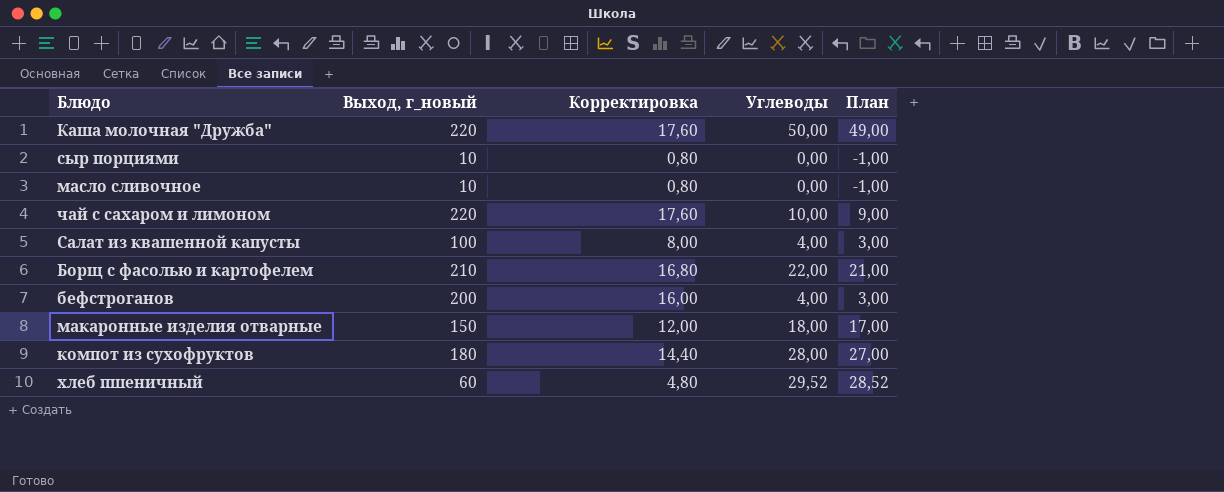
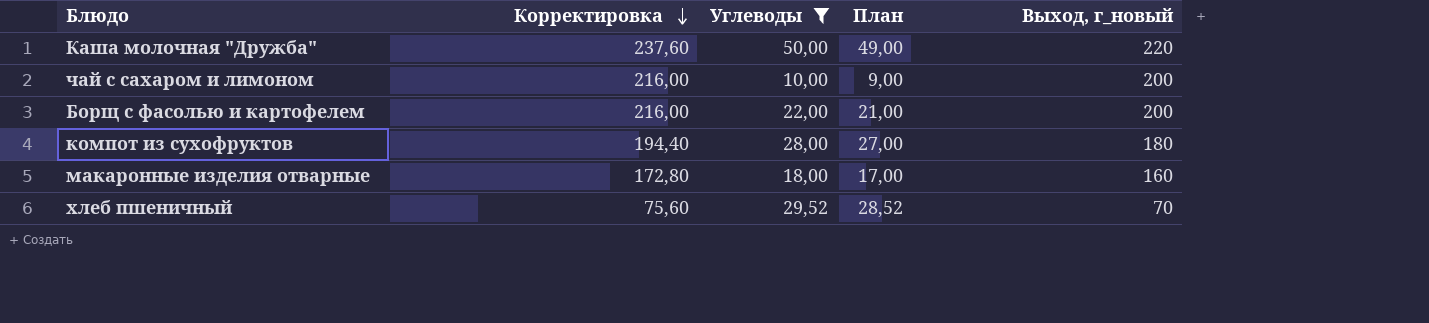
filter: none -> Углеводы >= 10,00
row order: none -> Корректировка descending
column Корректировка | formula: [Выход, г_новый] * 0,08 -> [Выход, г_новый] * 1,08
column Выход, г_новый | position: 2 -> 5
чай с сахаром и лимоном | Выход, г_новый: 220 -> 200
Борщ с фасолью и картофелем | Выход, г_новый: 210 -> 200
макаронные изделия отварные | Выход, г_новый: 150 -> 160
хлеб пшеничный | Выход, г_новый: 60 -> 70

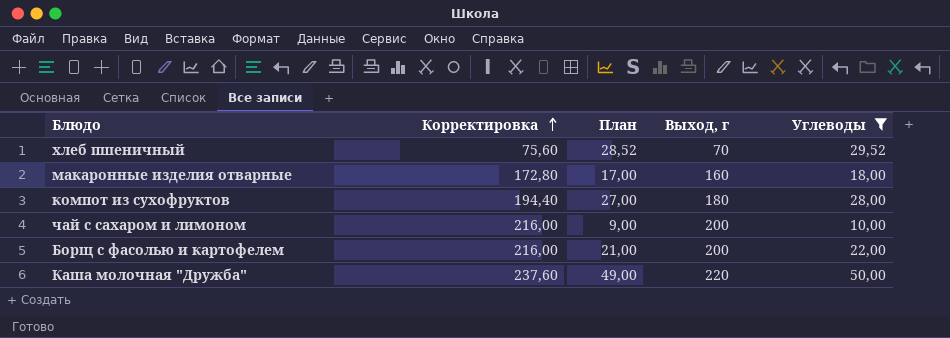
row order: Корректировка descending -> Корректировка ascending
column name: Выход, г_новый -> Выход, г
column Углеводы | position: 3 -> 5

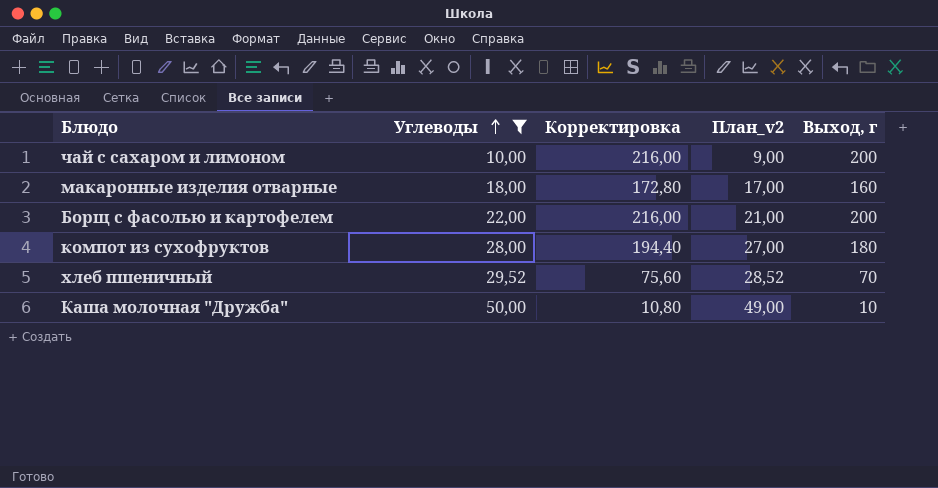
row order: Корректировка ascending -> Углеводы ascending
column Углеводы | position: 5 -> 2
column name: План -> План_v2
Каша молочная "Дружба" | Корректировка: 237,60 -> 10,80
Каша молочная "Дружба" | Выход, г: 220 -> 10

